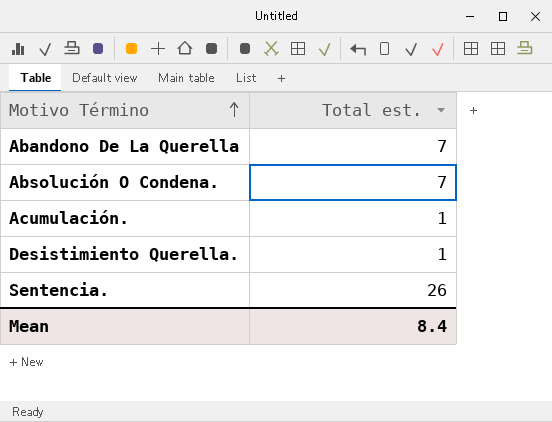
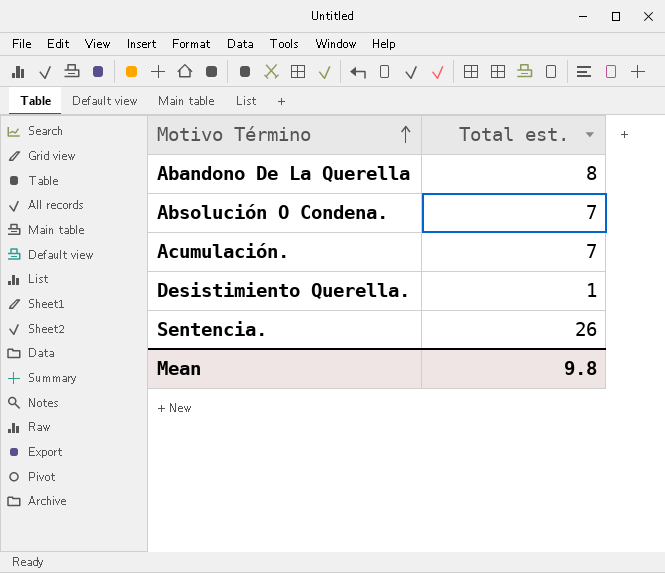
Abandono De La Querella | Total est.: 7 -> 8
Acumulación. | Total est.: 1 -> 7
Mean | Total est.: 8.4 -> 9.8

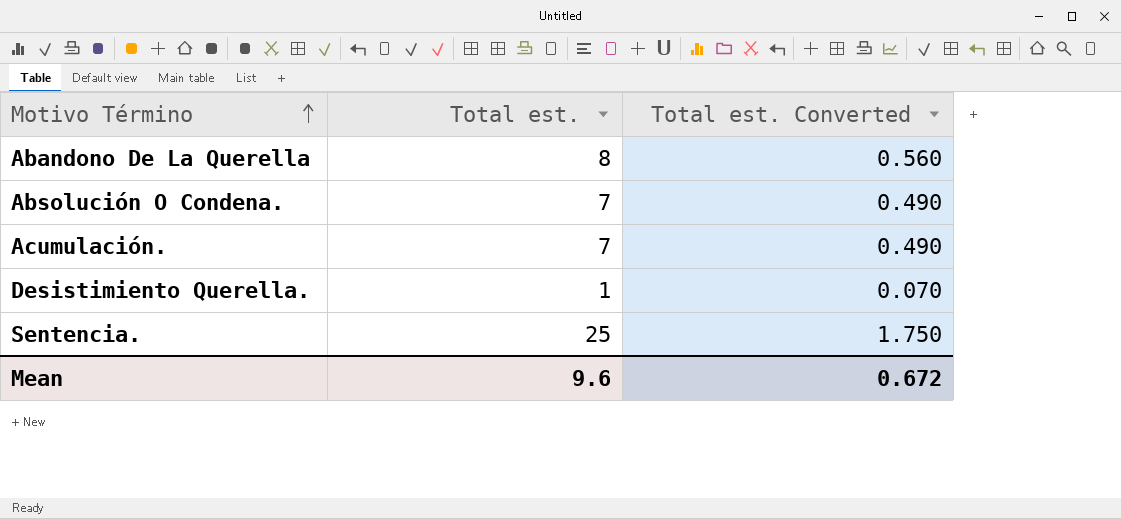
column Total est. Converted | formula: none -> [Total est.] * 0.07
Sentencia. | Total est.: 26 -> 25
Mean | Total est.: 9.8 -> 9.6

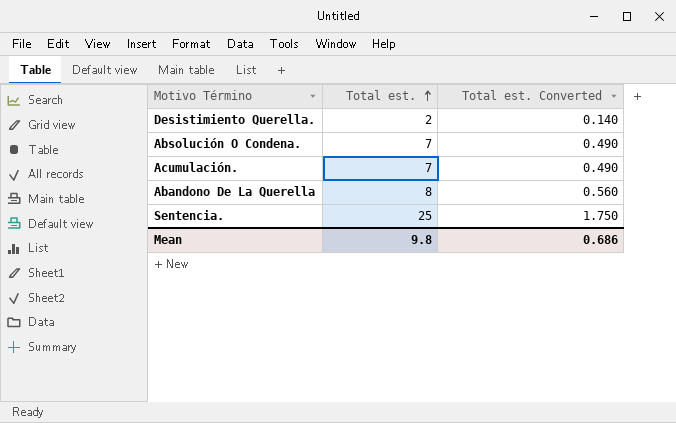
row order: Motivo Término ascending -> Total est. ascending
Desistimiento Querella. | Total est.: 1 -> 2
Desistimiento Querella. | Total est. Converted: 0.070 -> 0.140
Mean | Total est.: 9.6 -> 9.8
Mean | Total est. Converted: 0.672 -> 0.686

